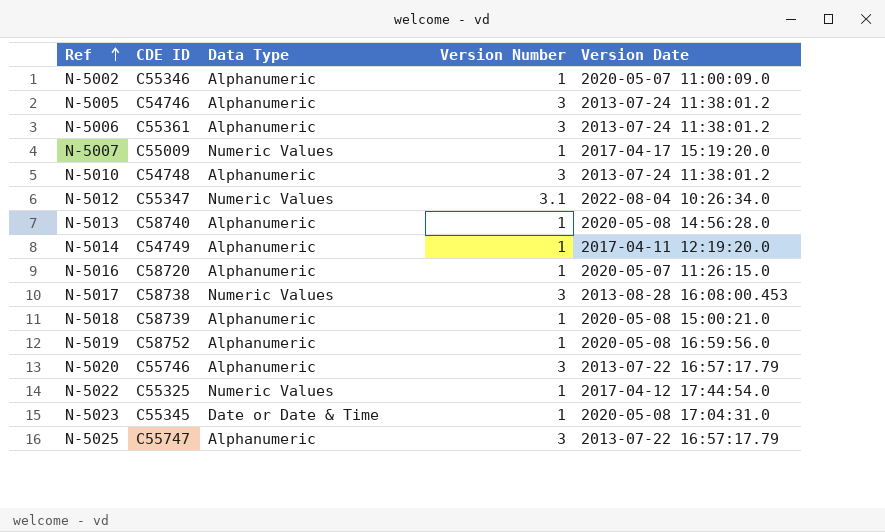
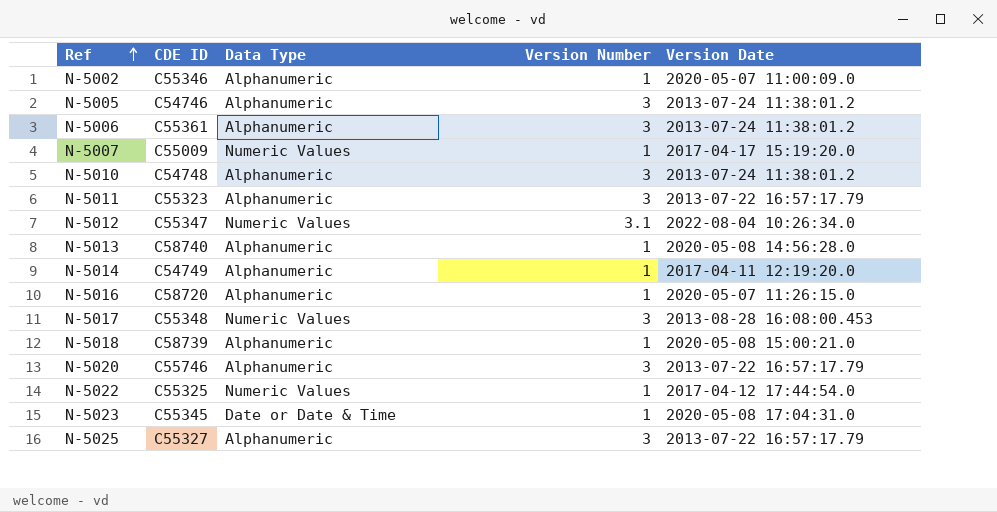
row N-5019: C58752 | Alphanumeric | 1 | 2020-05-08 16:59:56.0 -> none
row N-5011: none -> C55323 | Alphanumeric | 3 | 2013-07-22 16:57:17.79
N-5017 | CDE ID: C58738 -> C55348
N-5025 | CDE ID: C55747 -> C55327

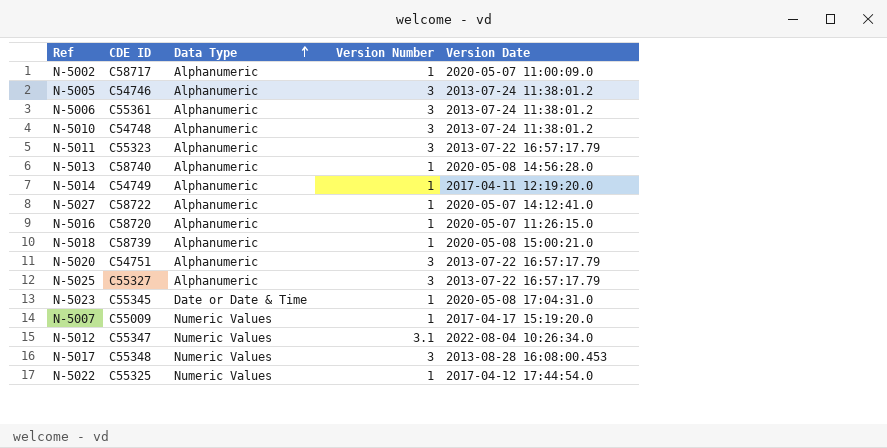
row order: Ref ascending -> Data Type ascending
N-5002 | CDE ID: C55346 -> C58717
row N-5027: none -> C58722 | Alphanumeric | 1 | 2020-05-07 14:12:41.0
N-5020 | CDE ID: C55746 -> C54751

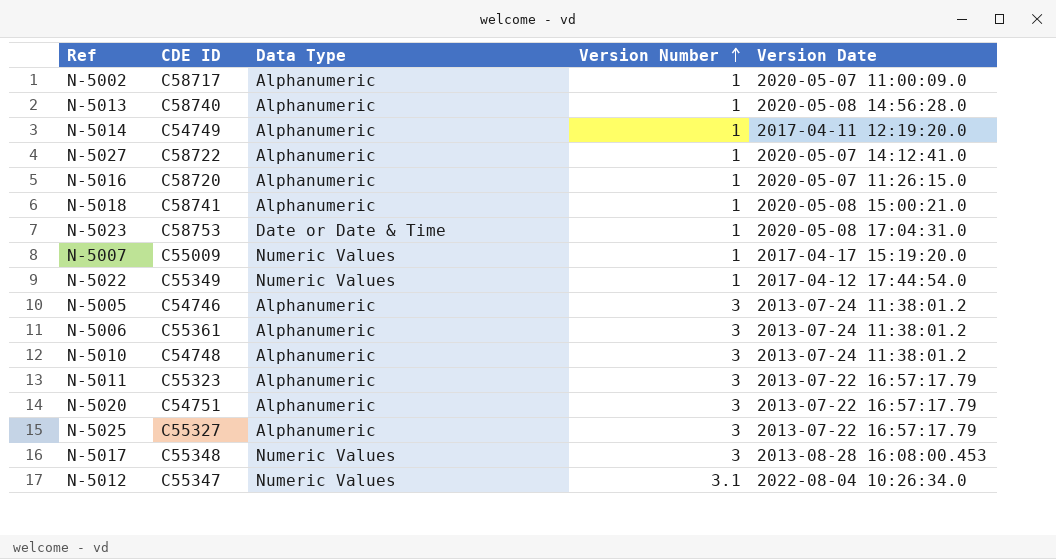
row order: Data Type ascending -> Version Number ascending
N-5018 | CDE ID: C58739 -> C58741
N-5023 | CDE ID: C55345 -> C58753
N-5022 | CDE ID: C55325 -> C55349

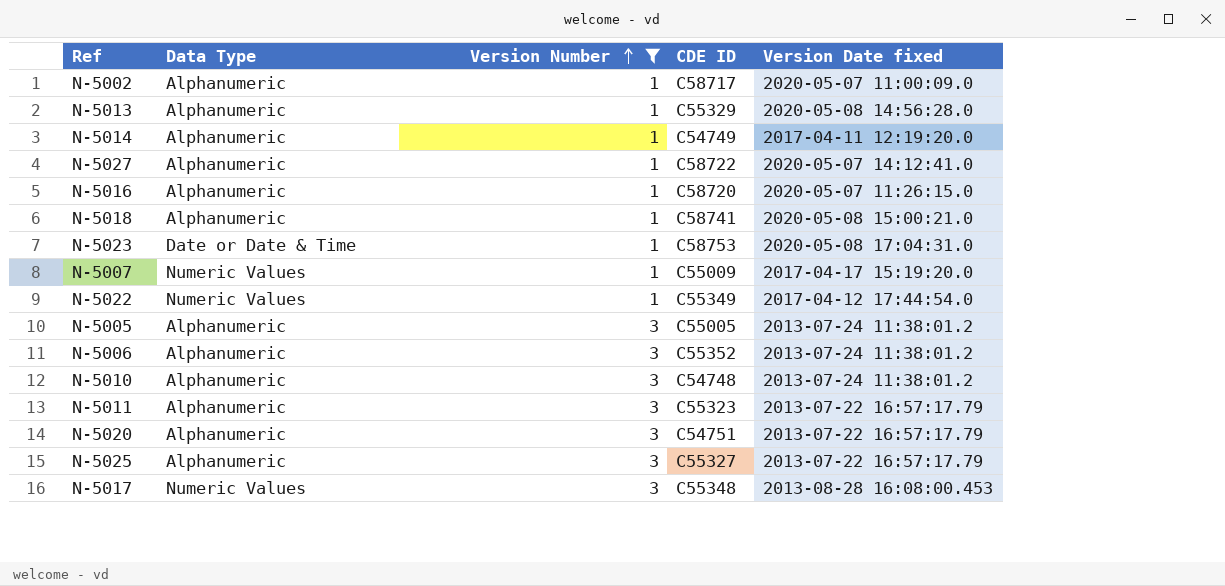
filter: none -> Version Number != 3.1
column CDE ID | position: 2 -> 4
column name: Version Date -> Version Date fixed
N-5013 | CDE ID: C58740 -> C55329
N-5005 | CDE ID: C54746 -> C55005
N-5006 | CDE ID: C55361 -> C55352

